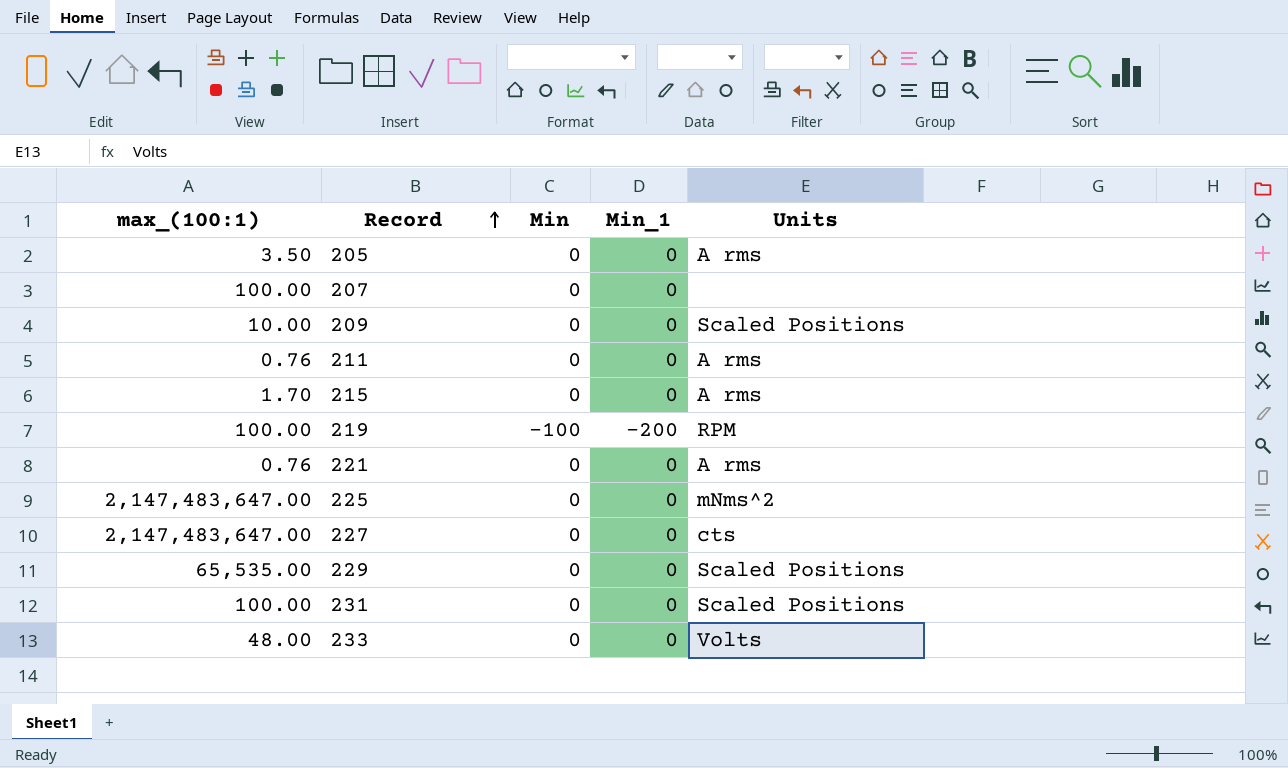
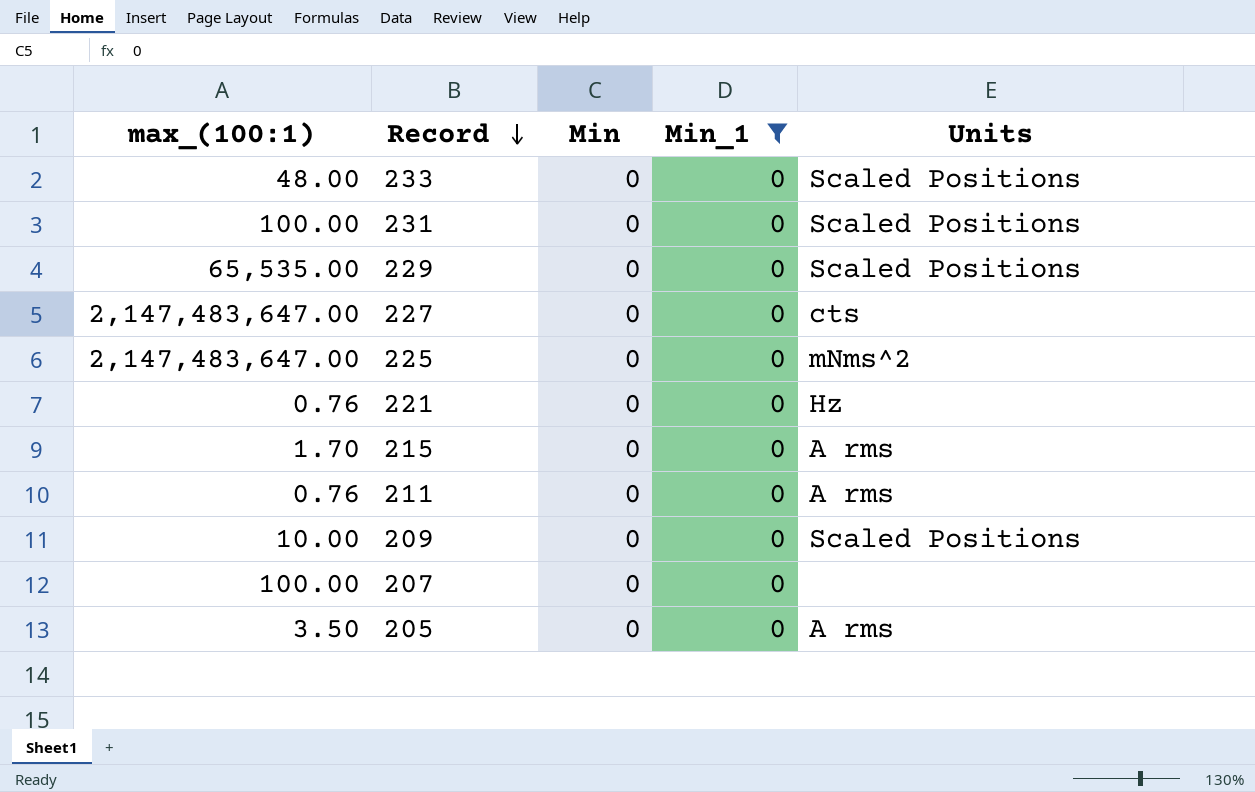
filter: none -> Min_1 = 0
row order: Record ascending -> Record descending
233 | Units: Volts -> Scaled Positions
221 | Units: A rms -> Hz

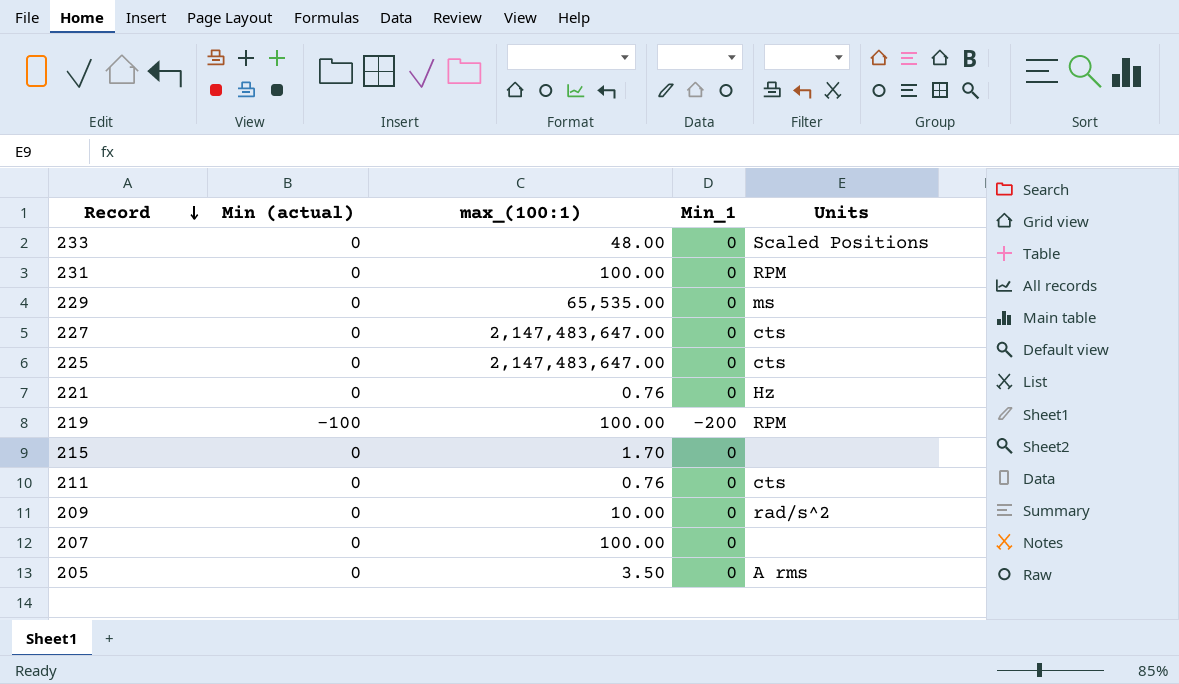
filter: Min_1 = 0 -> none
column name: Min -> Min (actual)
column max_(100:1) | position: 1 -> 3
231 | Units: Scaled Positions -> RPM
229 | Units: Scaled Positions -> ms
225 | Units: mNms^2 -> cts
215 | Units: A rms -> none
211 | Units: A rms -> cts
209 | Units: Scaled Positions -> rad/s^2

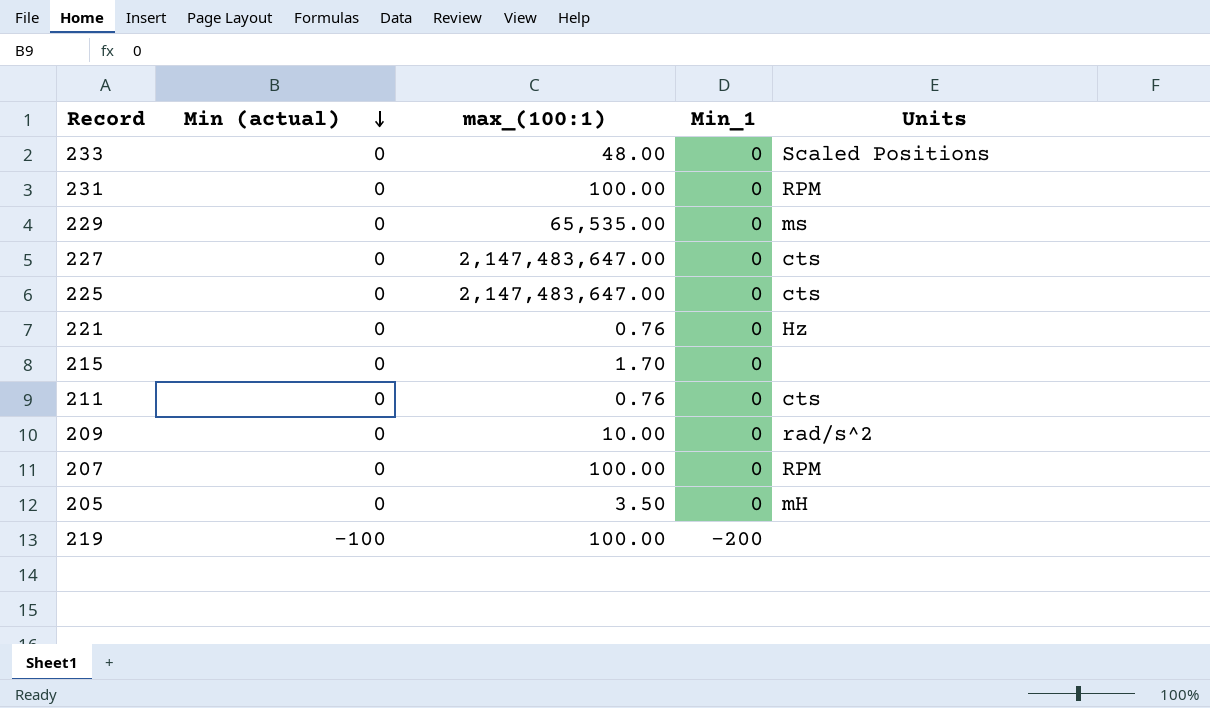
row order: Record descending -> Min (actual) descending
207 | Units: none -> RPM
205 | Units: A rms -> mH
219 | Units: RPM -> none

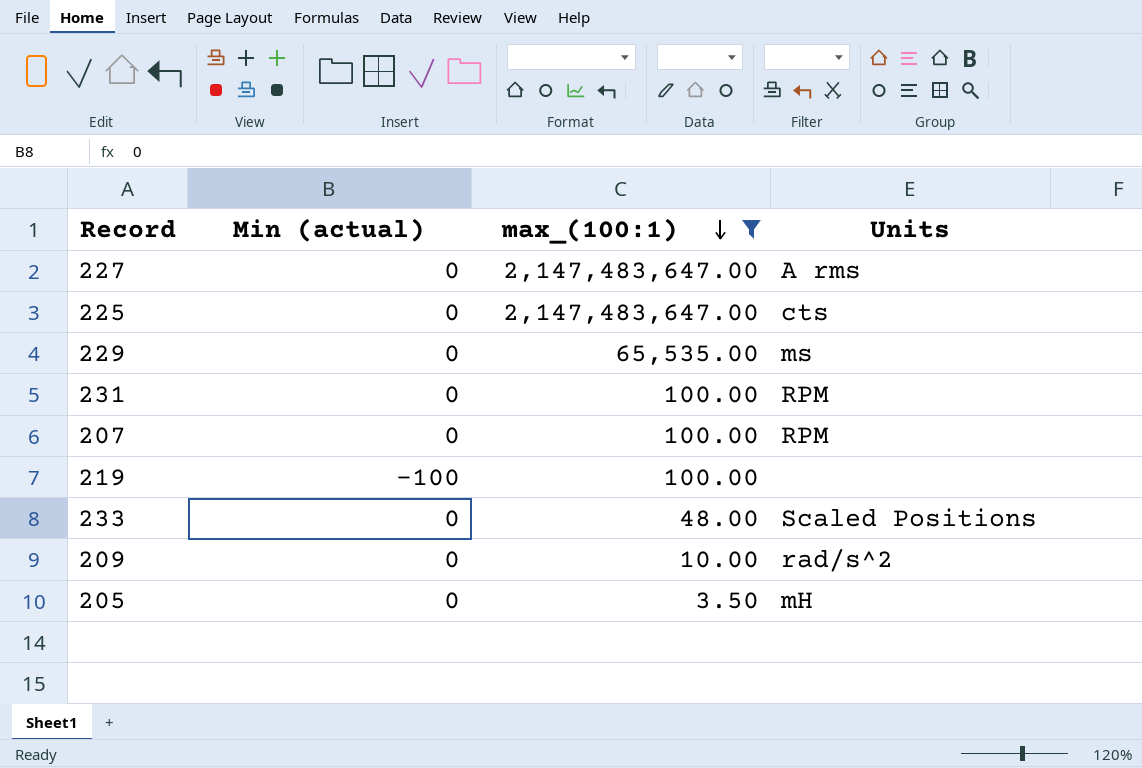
filter: none -> max_(100:1) >= 3.50
row order: Min (actual) descending -> max_(100:1) descending
column Min_1 | position: 4 -> none
227 | Units: cts -> A rms

